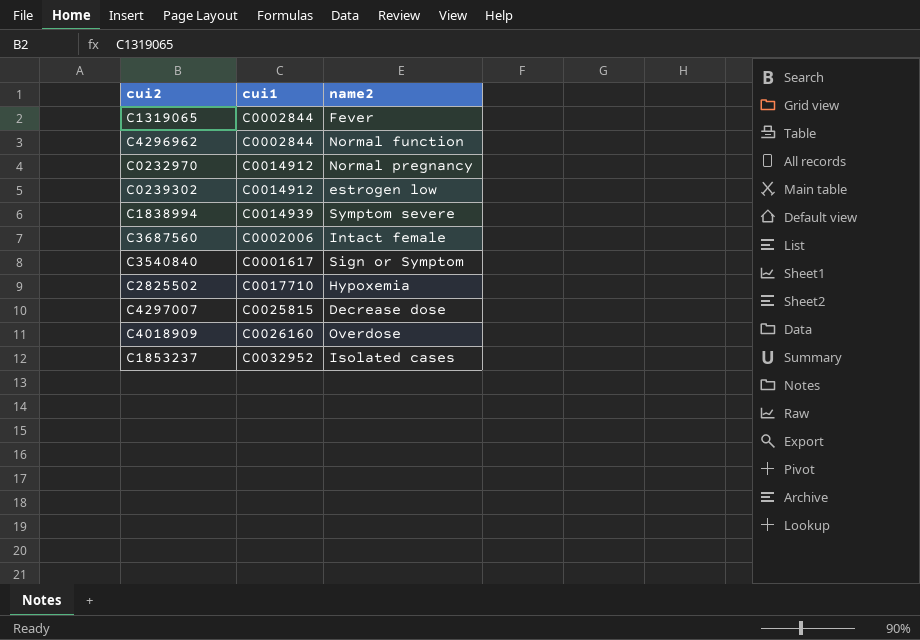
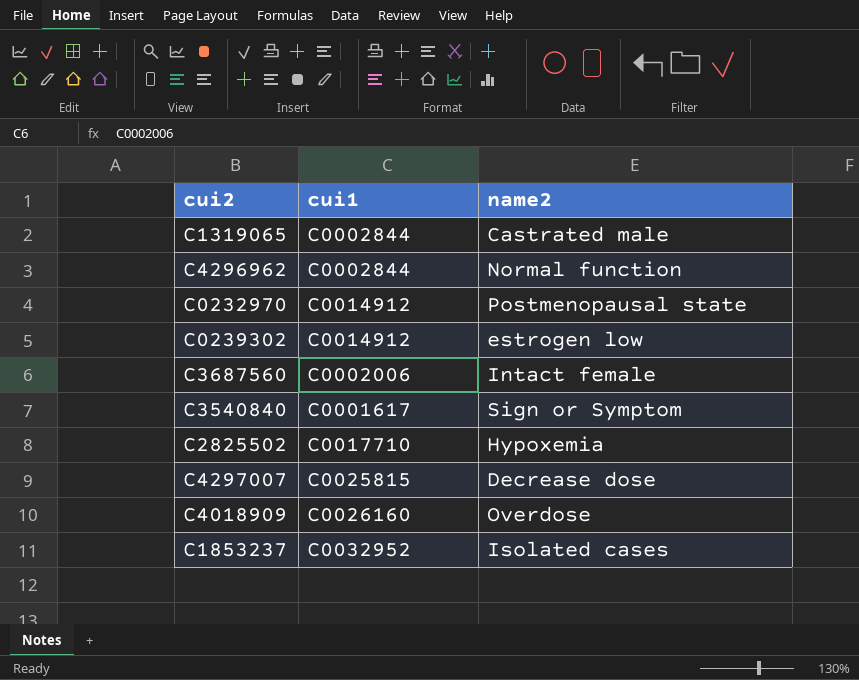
row C1838994: C0014939 | Symptom severe -> none
C1319065 | name2: Fever -> Castrated male
C0232970 | name2: Normal pregnancy -> Postmenopausal state

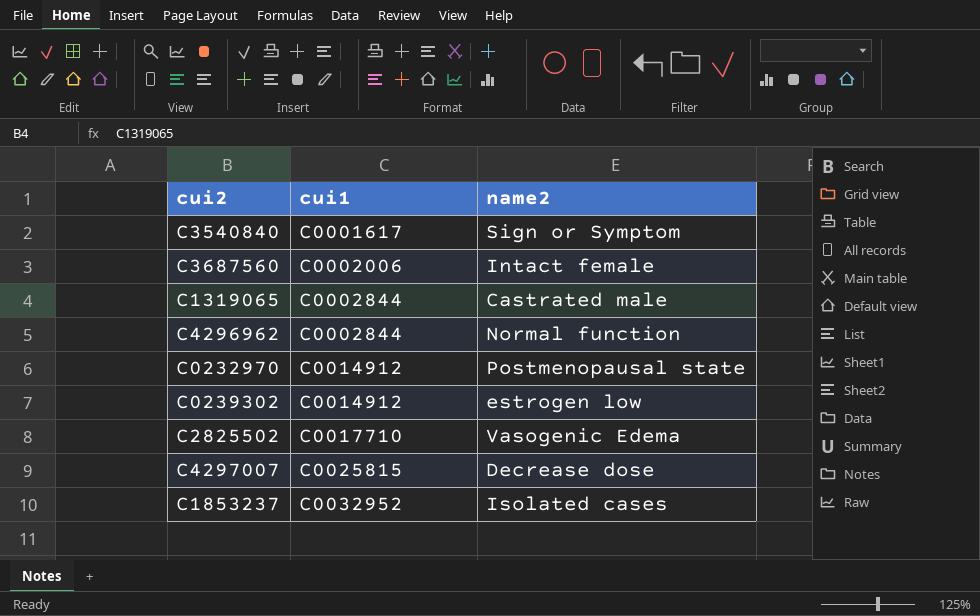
row order: none -> cui1 ascending
row C4018909: C0026160 | Overdose -> none
C2825502 | name2: Hypoxemia -> Vasogenic Edema

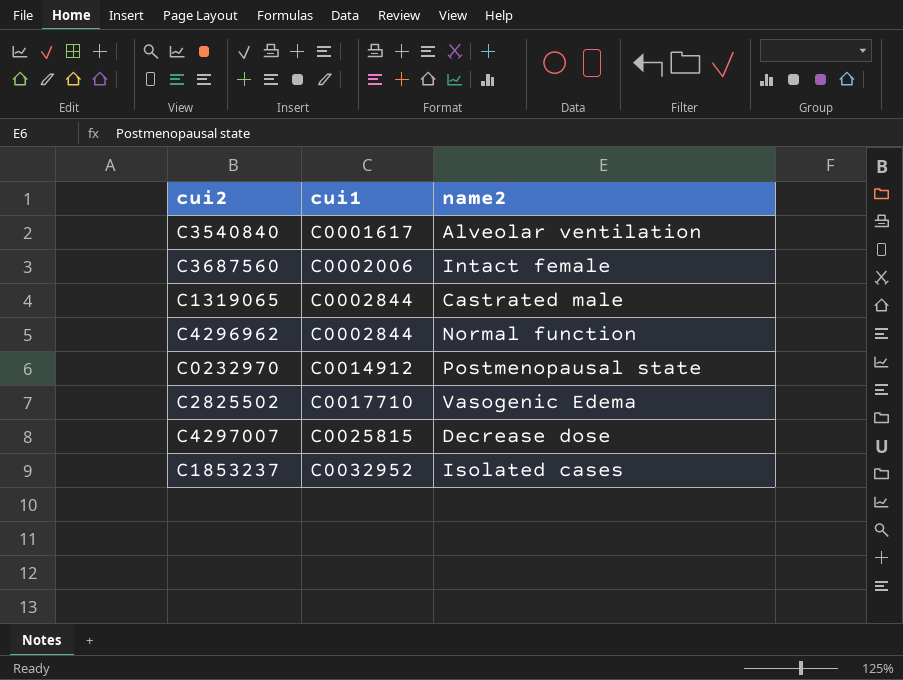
row C0239302: C0014912 | estrogen low -> none
C3540840 | name2: Sign or Symptom -> Alveolar ventilation

